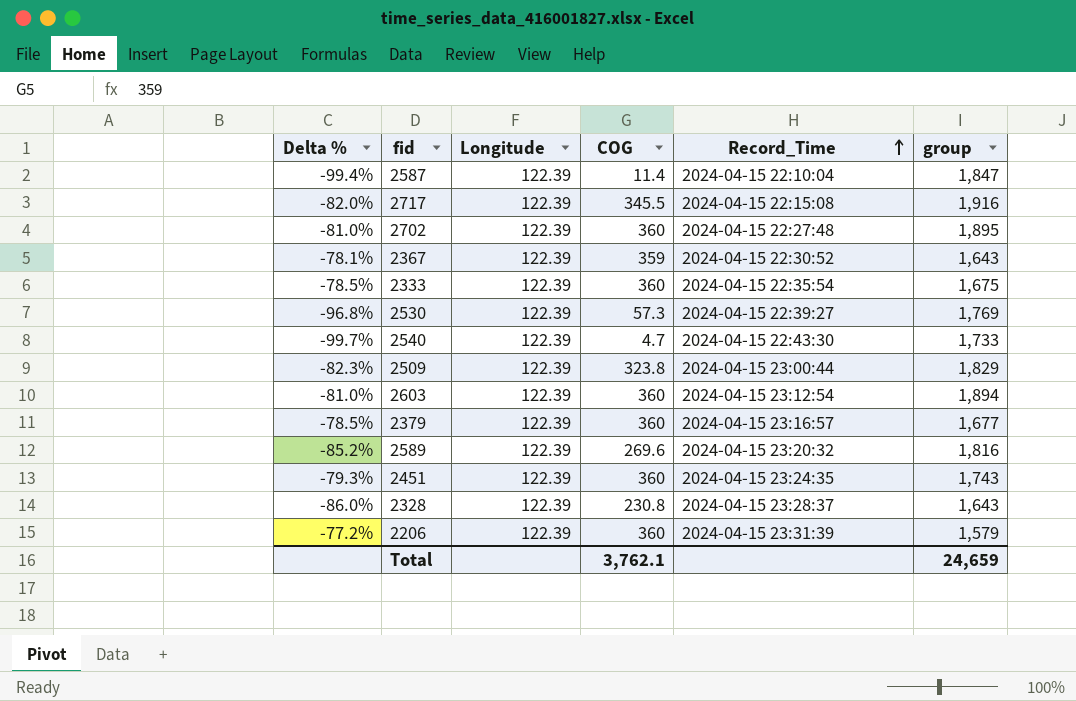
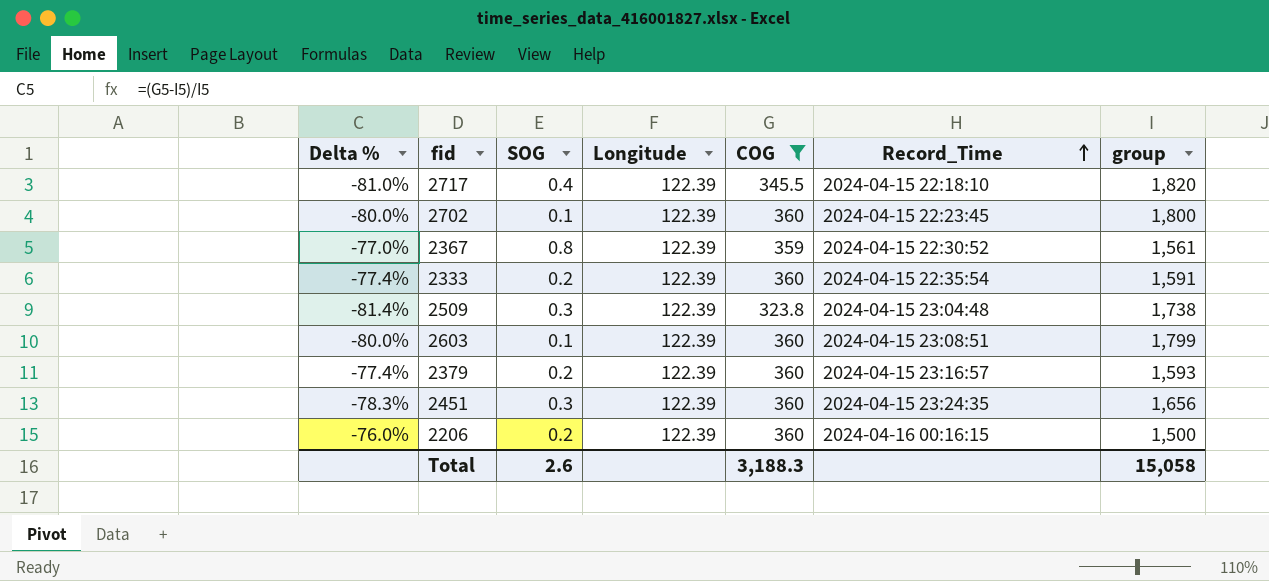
filter: none -> COG >= 323.8
column SOG | position: none -> 3
2717 | Delta %: -82.0% -> -81.0%
2717 | Record_Time: 2024-04-15 22:15:08 -> 2024-04-15 22:18:10
2717 | group: 1,916 -> 1,820
2702 | Delta %: -81.0% -> -80.0%
2702 | Record_Time: 2024-04-15 22:27:48 -> 2024-04-15 22:23:45
2702 | group: 1,895 -> 1,800
2367 | Delta %: -78.1% -> -77.0%
2367 | group: 1,643 -> 1,561
2333 | Delta %: -78.5% -> -77.4%
2333 | group: 1,675 -> 1,591
2509 | Delta %: -82.3% -> -81.4%
2509 | Record_Time: 2024-04-15 23:00:44 -> 2024-04-15 23:04:48
2509 | group: 1,829 -> 1,738
2603 | Delta %: -81.0% -> -80.0%
2603 | Record_Time: 2024-04-15 23:12:54 -> 2024-04-15 23:08:51
2603 | group: 1,894 -> 1,799
2379 | Delta %: -78.5% -> -77.4%
2379 | group: 1,677 -> 1,593
2451 | Delta %: -79.3% -> -78.3%
2451 | group: 1,743 -> 1,656
2206 | Delta %: -77.2% -> -76.0%
2206 | Record_Time: 2024-04-15 23:31:39 -> 2024-04-16 00:16:15
2206 | group: 1,579 -> 1,500
Total | COG: 3,762.1 -> 3,188.3
Total | group: 24,659 -> 15,058

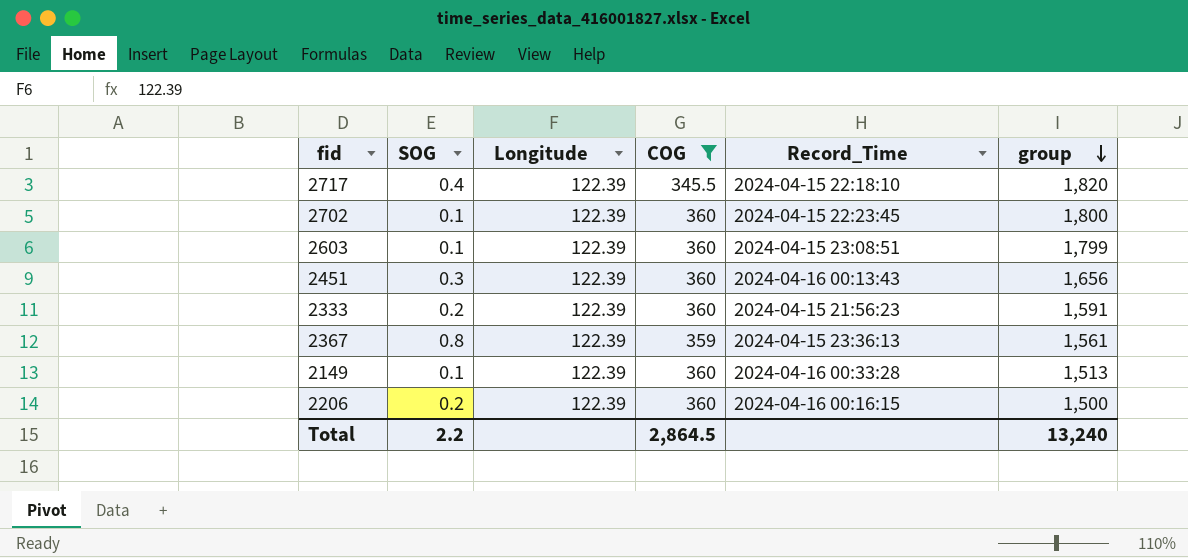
row order: Record_Time ascending -> group descending
column Delta % | formula: ([COG] - [group]) / [group] -> none
row 2509: -81.4% | 0.3 | 122.39 | 323.8 | 2024-04-15 23:04:48 | 1,738 -> none
row 2379: -77.4% | 0.2 | 122.39 | 360 | 2024-04-15 23:16:57 | 1,593 -> none
2451 | Record_Time: 2024-04-15 23:24:35 -> 2024-04-16 00:13:43
2333 | Record_Time: 2024-04-15 22:35:54 -> 2024-04-15 21:56:23
2367 | Record_Time: 2024-04-15 22:30:52 -> 2024-04-15 23:36:13
row 2149: none -> 0.1 | 122.39 | 360 | 2024-04-16 00:33:28 | 1,513
Total | SOG: 2.6 -> 2.2
Total | COG: 3,188.3 -> 2,864.5
Total | group: 15,058 -> 13,240

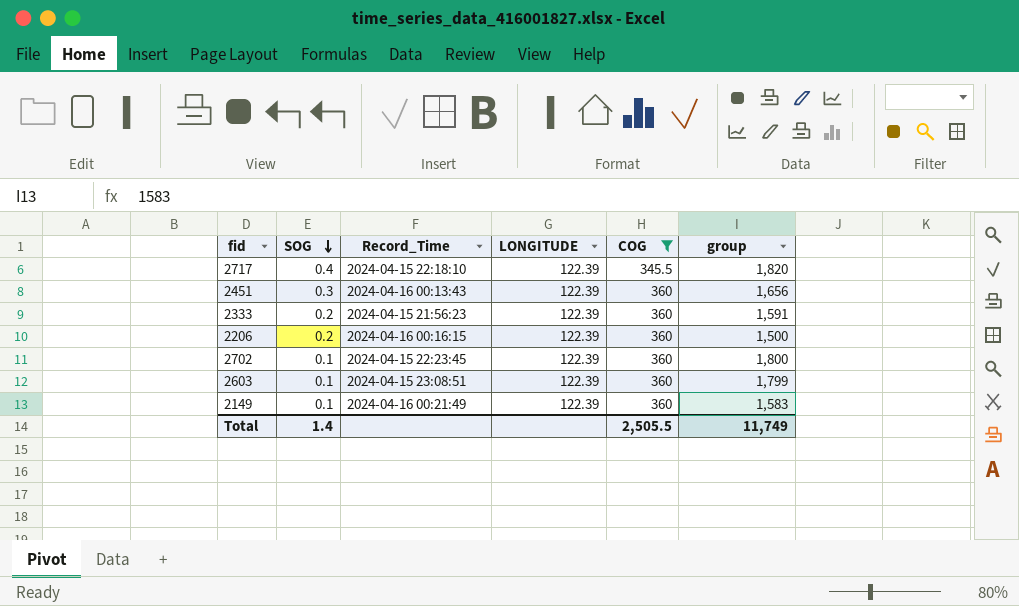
row order: group descending -> SOG descending
column Record_Time | position: 5 -> 3
column name: Longitude -> LONGITUDE
row 2367: 0.8 | 122.39 | 359 | 2024-04-15 23:36:13 | 1,561 -> none
2149 | Record_Time: 2024-04-16 00:33:28 -> 2024-04-16 00:21:49
2149 | group: 1,513 -> 1,583
Total | SOG: 2.2 -> 1.4
Total | COG: 2,864.5 -> 2,505.5
Total | group: 13,240 -> 11,749

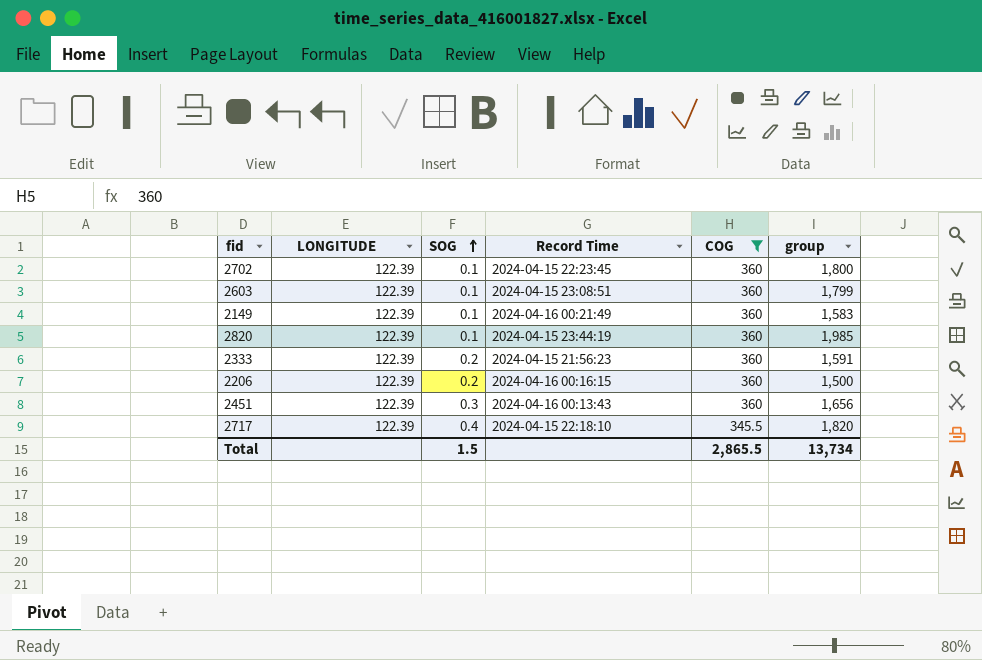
row order: SOG descending -> SOG ascending
column LONGITUDE | position: 4 -> 2
column name: Record_Time -> Record Time
row 2820: none -> 122.39 | 0.1 | 2024-04-15 23:44:19 | 360 | 1,985
Total | SOG: 1.4 -> 1.5
Total | COG: 2,505.5 -> 2,865.5
Total | group: 11,749 -> 13,734

